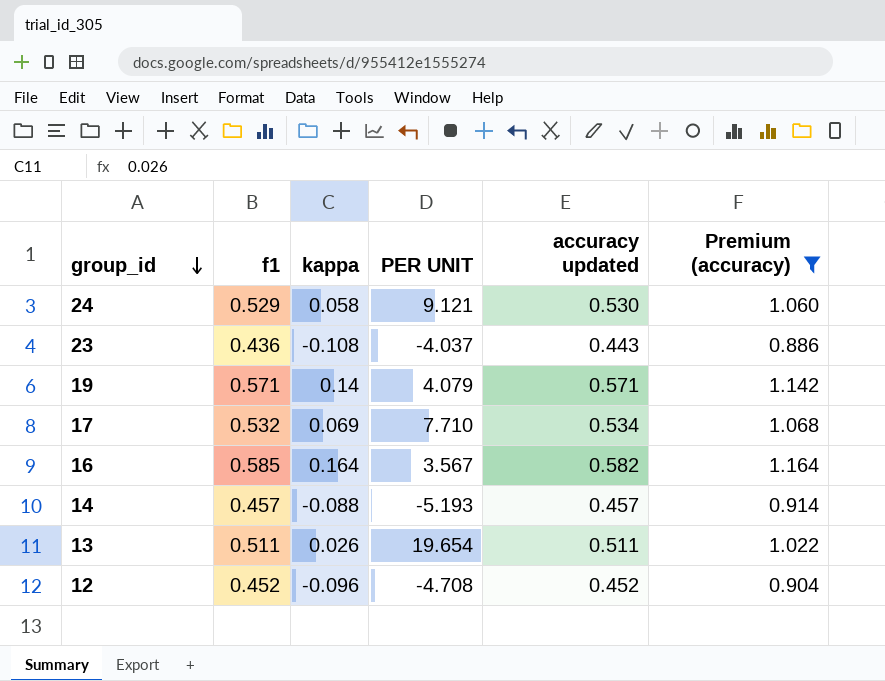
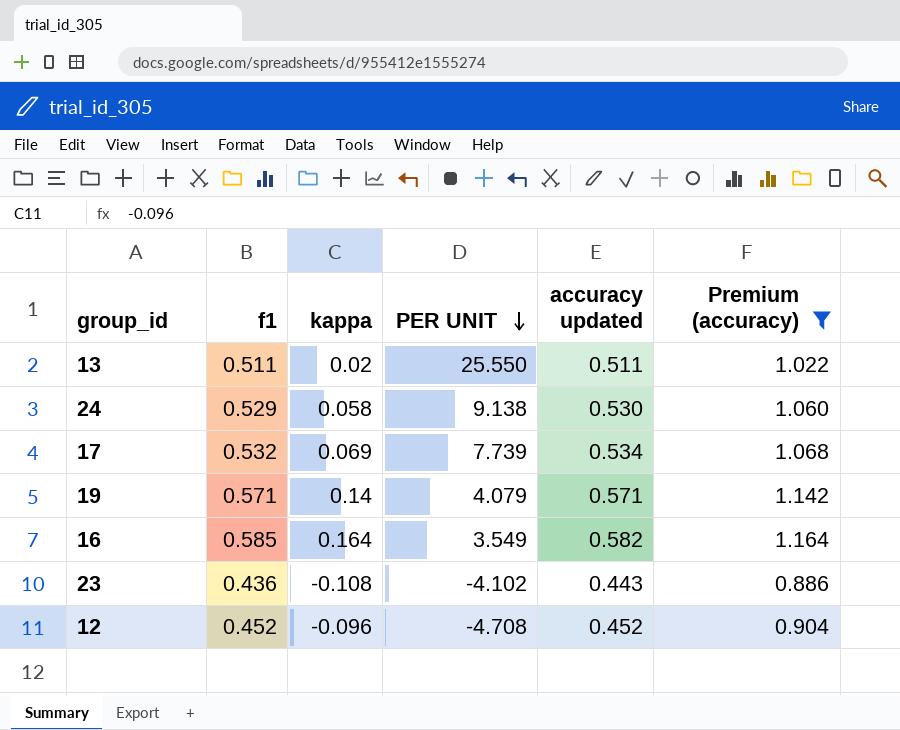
row order: group_id descending -> PER UNIT descending
column PER UNIT | formula: [f1] / [kappa] -> [accuracy updated] / [kappa]
row 14: 0.457 | -0.088 | -5.193 | 0.457 | 0.914 -> none
13 | kappa: 0.026 -> 0.02

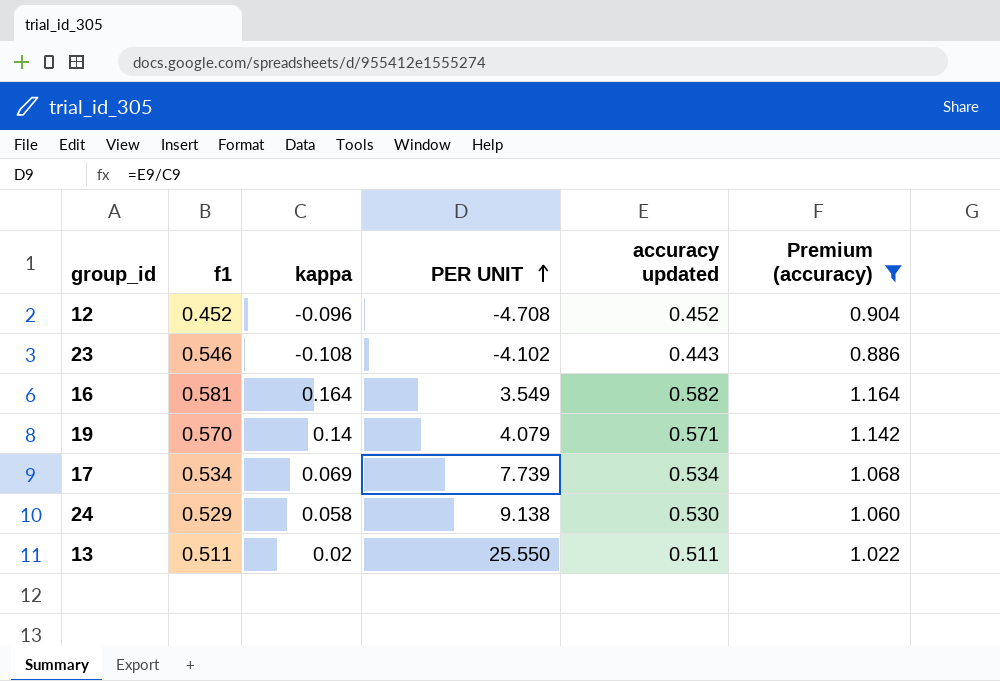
row order: PER UNIT descending -> PER UNIT ascending
23 | f1: 0.436 -> 0.546
16 | f1: 0.585 -> 0.581
19 | f1: 0.571 -> 0.570
17 | f1: 0.532 -> 0.534

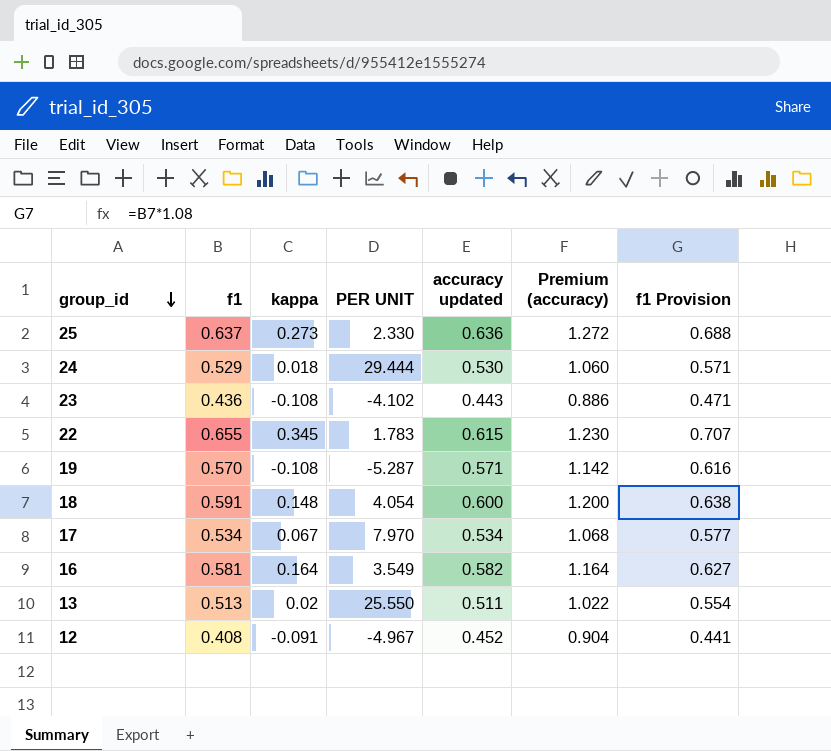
filter: Premium (accuracy) <= 1.164 -> none
row order: PER UNIT ascending -> group_id descending
column f1 Provision | formula: none -> [f1] * 1.08
24 | kappa: 0.058 -> 0.018
24 | PER UNIT: 9.138 -> 29.444
23 | f1: 0.546 -> 0.436
19 | kappa: 0.14 -> -0.108
19 | PER UNIT: 4.079 -> -5.287
17 | kappa: 0.069 -> 0.067
17 | PER UNIT: 7.739 -> 7.970
13 | f1: 0.511 -> 0.513
12 | f1: 0.452 -> 0.408
12 | kappa: -0.096 -> -0.091
12 | PER UNIT: -4.708 -> -4.967

